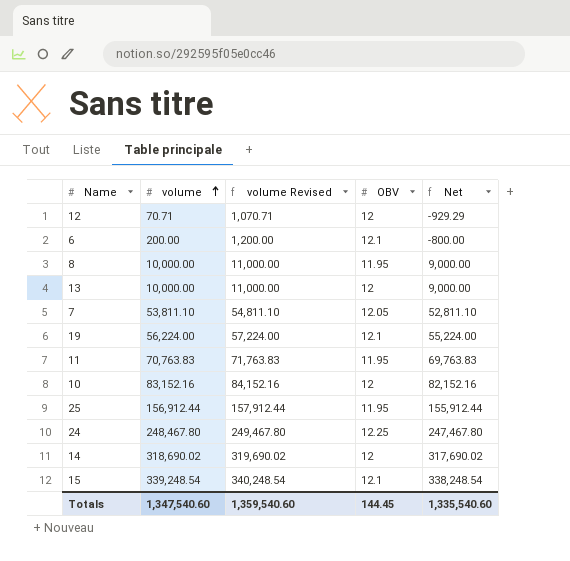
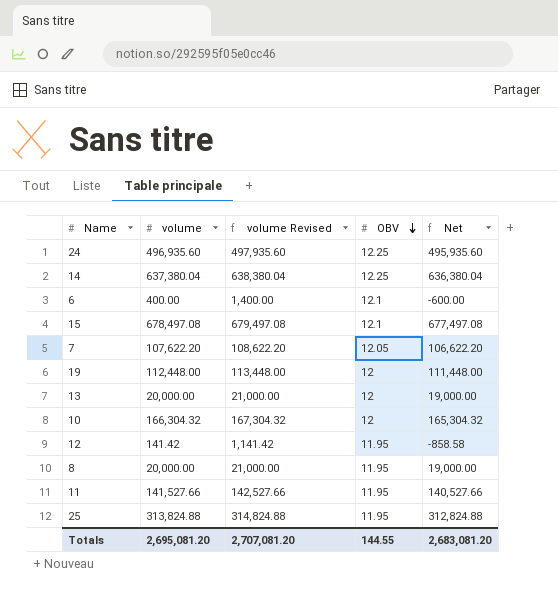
row order: volume ascending -> OBV descending
24 | volume: 248,467.80 -> 496,935.60
24 | volume Revised: 249,467.80 -> 497,935.60
24 | Net: 247,467.80 -> 495,935.60
14 | volume: 318,690.02 -> 637,380.04
14 | volume Revised: 319,690.02 -> 638,380.04
14 | OBV: 12 -> 12.25
14 | Net: 317,690.02 -> 636,380.04
6 | volume: 200.00 -> 400.00
6 | volume Revised: 1,200.00 -> 1,400.00
6 | Net: -800.00 -> -600.00
15 | volume: 339,248.54 -> 678,497.08
15 | volume Revised: 340,248.54 -> 679,497.08
15 | Net: 338,248.54 -> 677,497.08
7 | volume: 53,811.10 -> 107,622.20
7 | volume Revised: 54,811.10 -> 108,622.20
7 | Net: 52,811.10 -> 106,622.20
19 | volume: 56,224.00 -> 112,448.00
19 | volume Revised: 57,224.00 -> 113,448.00
19 | OBV: 12.1 -> 12
19 | Net: 55,224.00 -> 111,448.00
13 | volume: 10,000.00 -> 20,000.00
13 | volume Revised: 11,000.00 -> 21,000.00
13 | Net: 9,000.00 -> 19,000.00
10 | volume: 83,152.16 -> 166,304.32
10 | volume Revised: 84,152.16 -> 167,304.32
10 | Net: 82,152.16 -> 165,304.32
12 | volume: 70.71 -> 141.42
12 | volume Revised: 1,070.71 -> 1,141.42
12 | OBV: 12 -> 11.95
12 | Net: -929.29 -> -858.58
8 | volume: 10,000.00 -> 20,000.00
8 | volume Revised: 11,000.00 -> 21,000.00
8 | Net: 9,000.00 -> 19,000.00
11 | volume: 70,763.83 -> 141,527.66
11 | volume Revised: 71,763.83 -> 142,527.66
11 | Net: 69,763.83 -> 140,527.66
25 | volume: 156,912.44 -> 313,824.88
25 | volume Revised: 157,912.44 -> 314,824.88
25 | Net: 155,912.44 -> 312,824.88
Totals | volume: 1,347,540.60 -> 2,695,081.20
Totals | volume Revised: 1,359,540.60 -> 2,707,081.20
Totals | OBV: 144.45 -> 144.55
Totals | Net: 1,335,540.60 -> 2,683,081.20

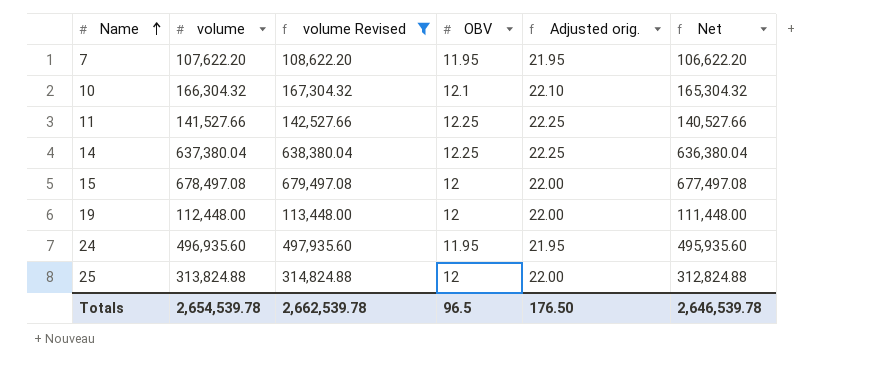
filter: none -> volume Revised >= 108,622.20
row order: OBV descending -> Name ascending
column Adjusted orig. | formula: none -> [OBV] + 10
7 | OBV: 12.05 -> 11.95
10 | OBV: 12 -> 12.1
11 | OBV: 11.95 -> 12.25
15 | OBV: 12.1 -> 12
24 | OBV: 12.25 -> 11.95
25 | OBV: 11.95 -> 12
Totals | volume: 2,695,081.20 -> 2,654,539.78
Totals | volume Revised: 2,707,081.20 -> 2,662,539.78
Totals | OBV: 144.55 -> 96.5
Totals | Net: 2,683,081.20 -> 2,646,539.78

